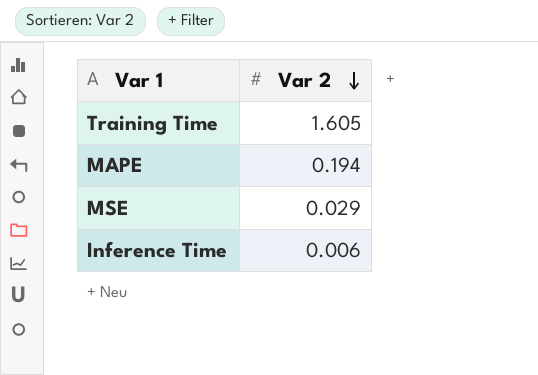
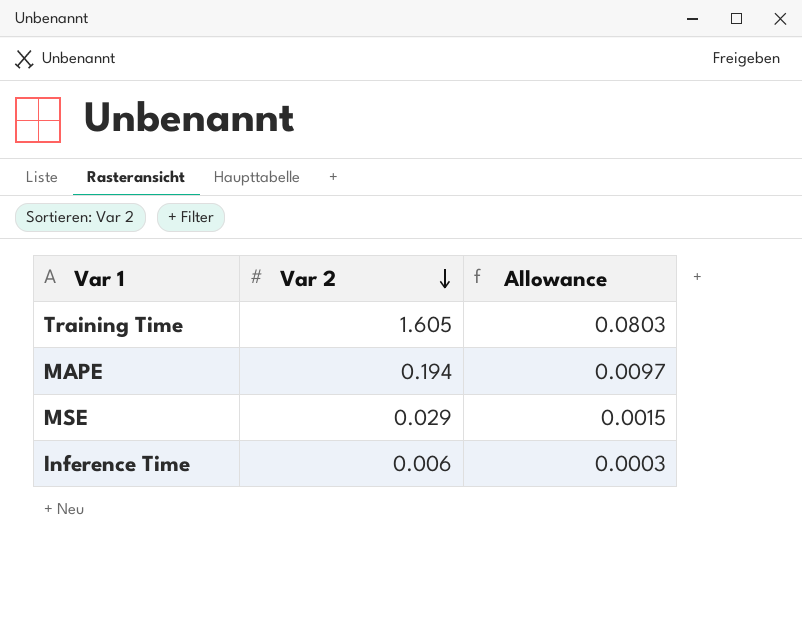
column Allowance | formula: none -> [Var 2] * 0.05

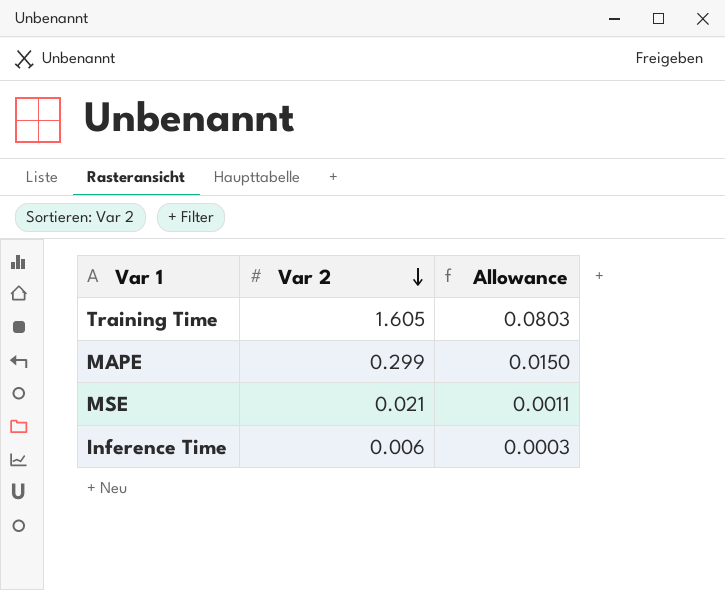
MAPE | Var 2: 0.194 -> 0.299
MAPE | Allowance: 0.0097 -> 0.0150
MSE | Var 2: 0.029 -> 0.021
MSE | Allowance: 0.0015 -> 0.0011

